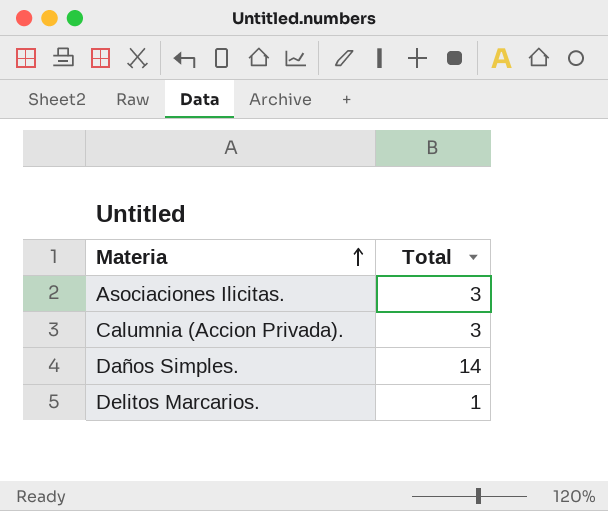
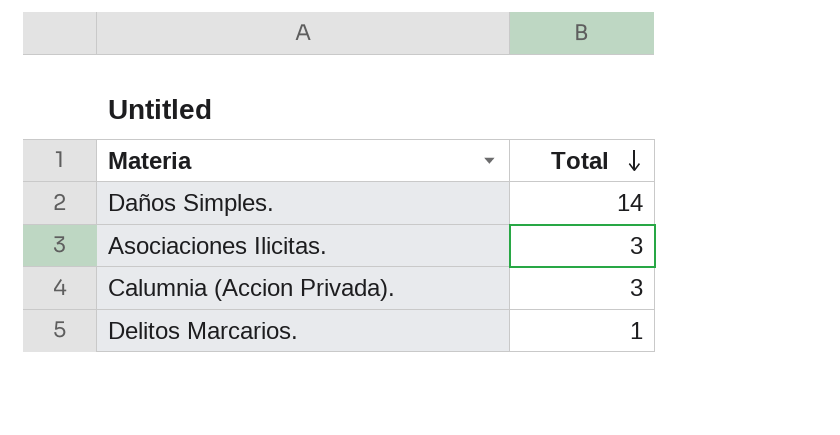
row order: Materia ascending -> Total descending

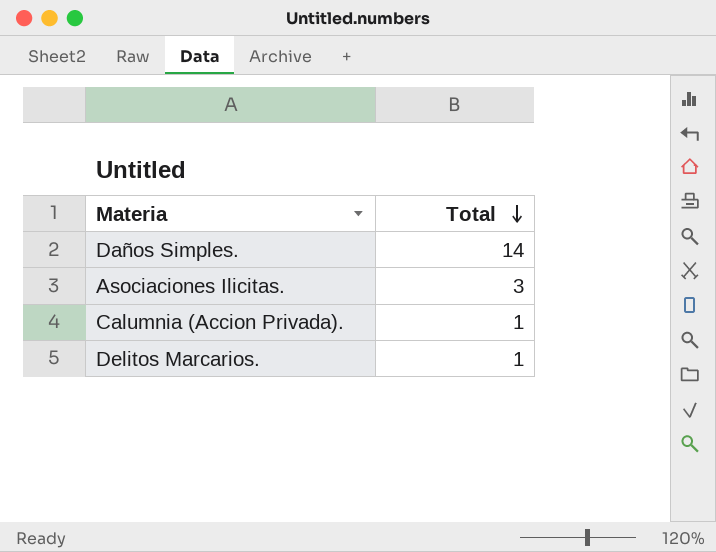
Calumnia (Accion Privada). | Total: 3 -> 1

